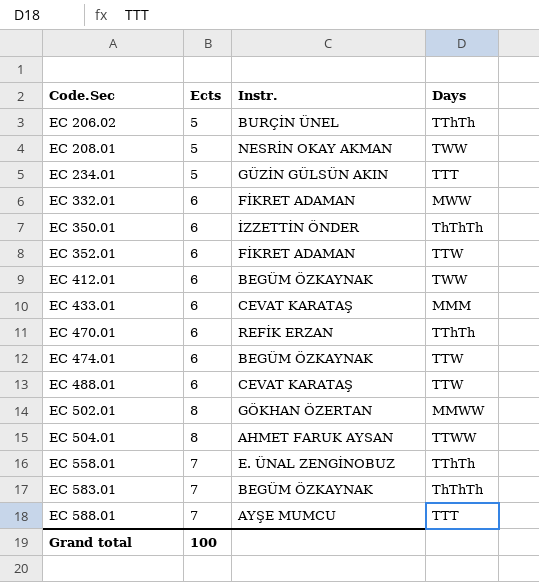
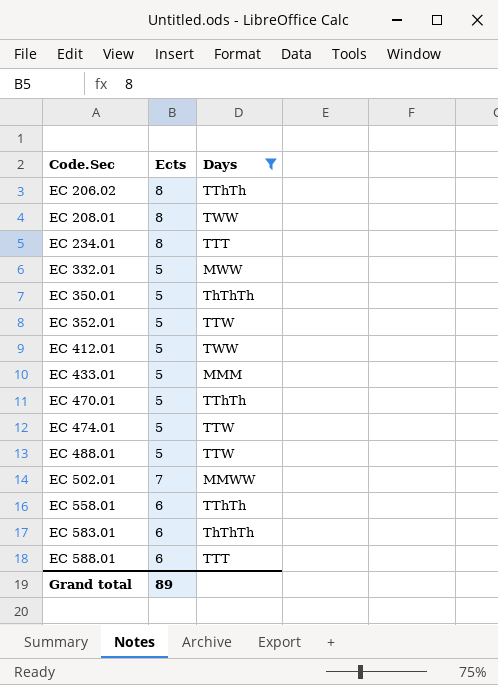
filter: none -> Days != TTWW
column Instr. | position: 3 -> none
EC 206.02 | Ects: 5 -> 8
EC 208.01 | Ects: 5 -> 8
EC 234.01 | Ects: 5 -> 8
EC 332.01 | Ects: 6 -> 5
EC 350.01 | Ects: 6 -> 5
EC 352.01 | Ects: 6 -> 5
EC 412.01 | Ects: 6 -> 5
EC 433.01 | Ects: 6 -> 5
EC 470.01 | Ects: 6 -> 5
EC 474.01 | Ects: 6 -> 5
EC 488.01 | Ects: 6 -> 5
EC 502.01 | Ects: 8 -> 7
EC 558.01 | Ects: 7 -> 6
EC 583.01 | Ects: 7 -> 6
EC 588.01 | Ects: 7 -> 6
Grand total | Ects: 100 -> 89

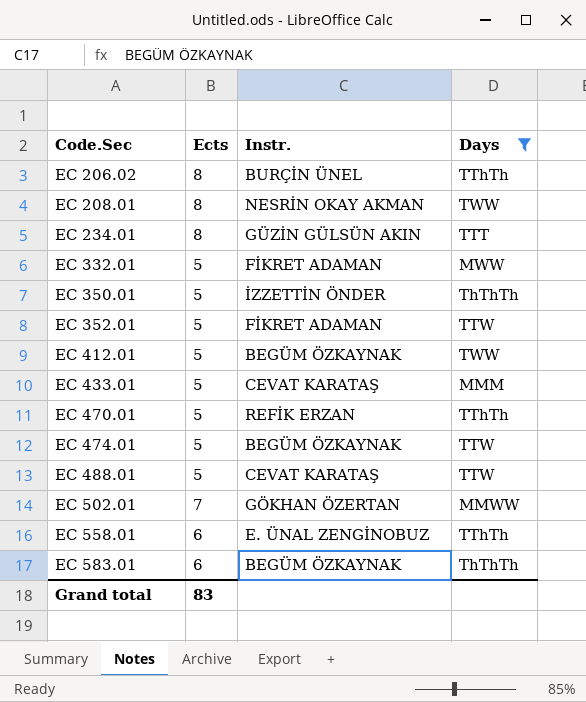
column Instr. | position: none -> 3
row EC 588.01: 6 | TTT -> none
Grand total | Ects: 89 -> 83

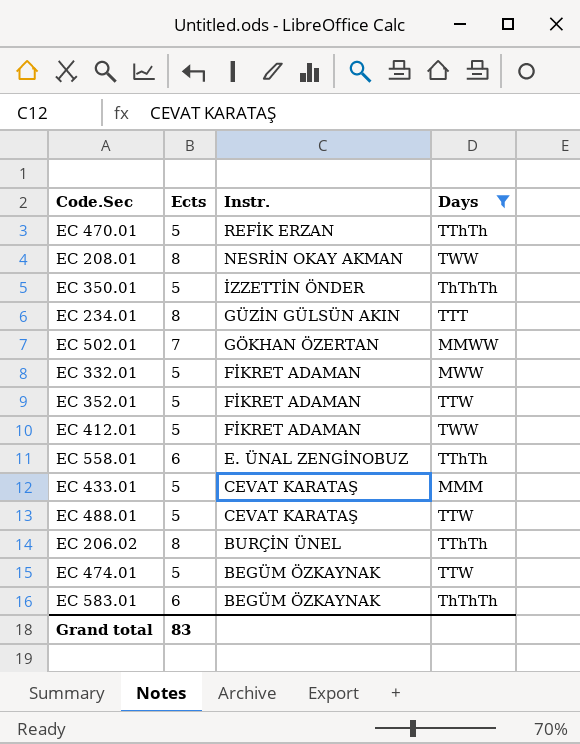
row order: Code.Sec ascending -> Instr. descending
EC 412.01 | Instr.: BEGÜM ÖZKAYNAK -> FİKRET ADAMAN

